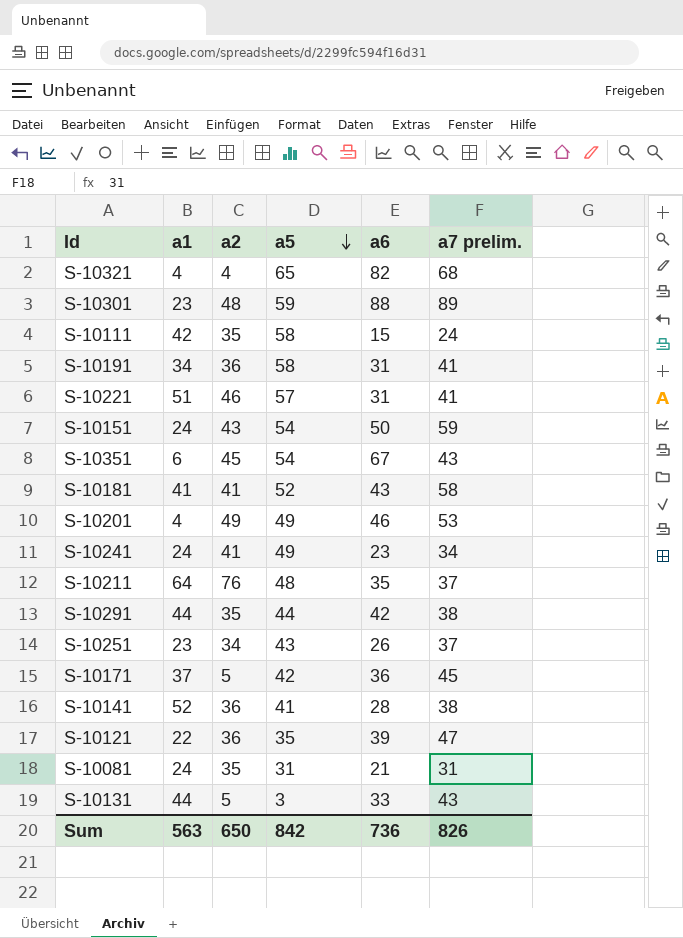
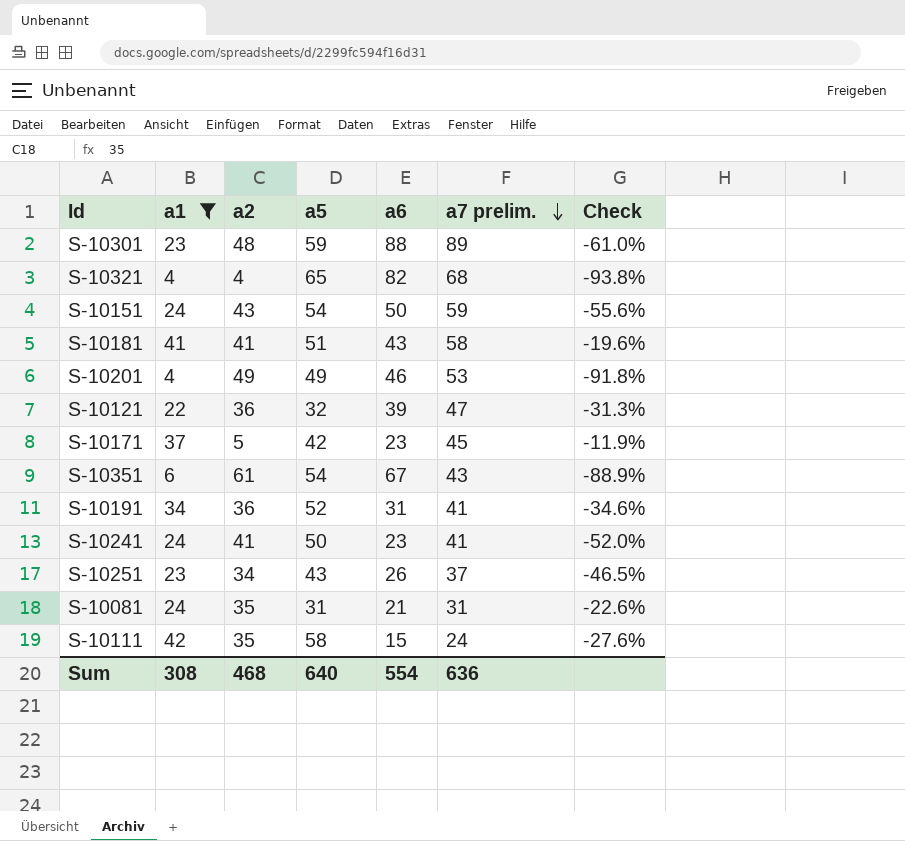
filter: none -> a1 <= 42
row order: a5 descending -> a7 prelim. descending
column Check | formula: none -> ([a1] - [a5]) / [a5]
S-10181 | a5: 52 -> 51
S-10121 | a5: 35 -> 32
S-10171 | a6: 36 -> 23
S-10351 | a2: 45 -> 61
S-10191 | a5: 58 -> 52
S-10241 | a5: 49 -> 50
S-10241 | a7 prelim.: 34 -> 41
Sum | a1: 563 -> 308
Sum | a2: 650 -> 468
Sum | a5: 842 -> 640
Sum | a6: 736 -> 554
Sum | a7 prelim.: 826 -> 636

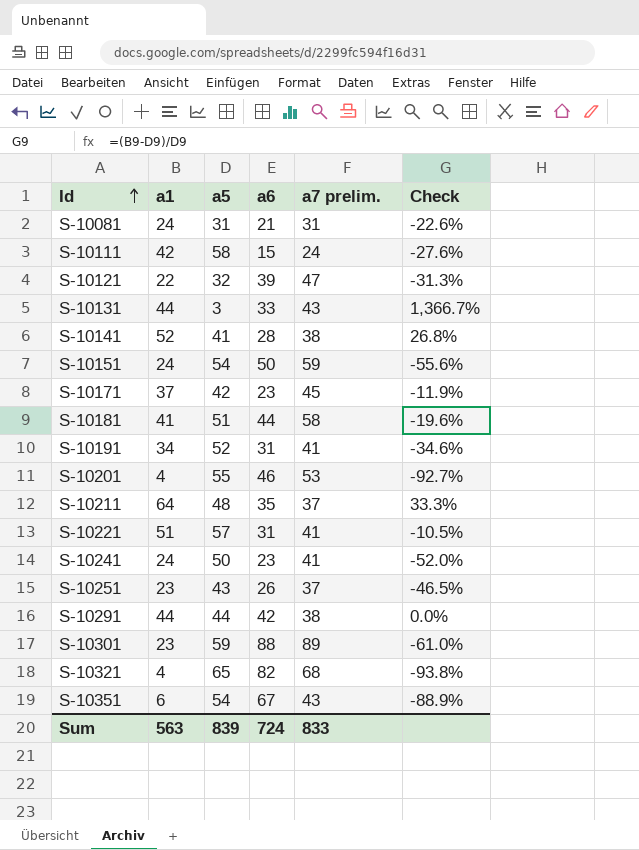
filter: a1 <= 42 -> none
row order: a7 prelim. descending -> Id ascending
column a2 | position: 3 -> none
S-10181 | a6: 43 -> 44
S-10201 | a5: 49 -> 55
S-10201 | Check: -91.8% -> -92.7%
Sum | a1: 308 -> 563
Sum | a5: 640 -> 839
Sum | a6: 554 -> 724
Sum | a7 prelim.: 636 -> 833

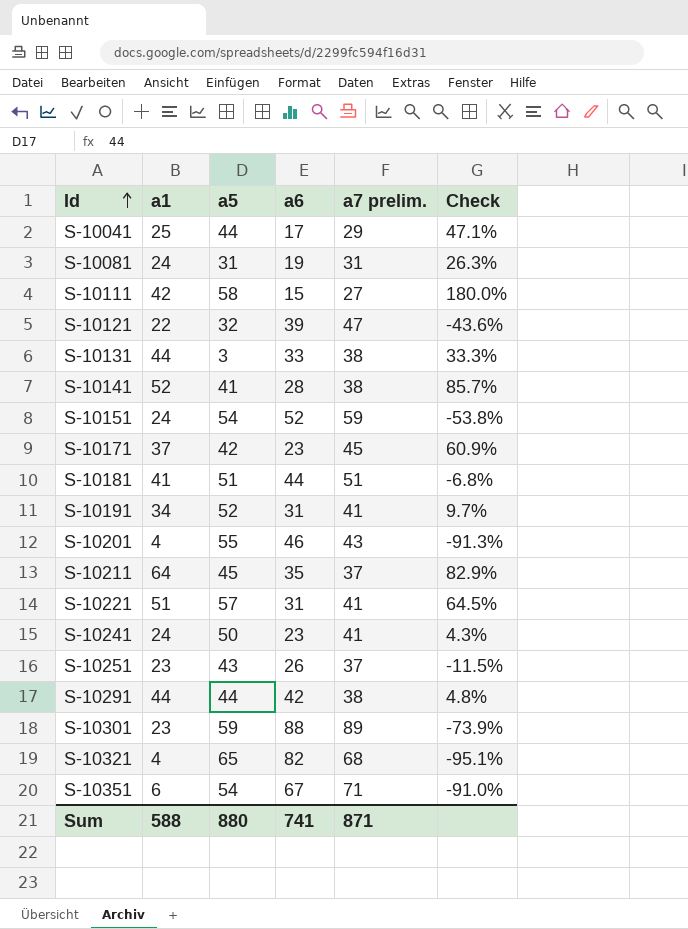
column Check | formula: ([a1] - [a5]) / [a5] -> ([a1] - [a6]) / [a6]
row S-10041: none -> 25 | 44 | 17 | 29 | 47.1%
S-10081 | a6: 21 -> 19
S-10111 | a7 prelim.: 24 -> 27
S-10131 | a7 prelim.: 43 -> 38
S-10151 | a6: 50 -> 52
S-10181 | a7 prelim.: 58 -> 51
S-10201 | a7 prelim.: 53 -> 43
S-10211 | a5: 48 -> 45
S-10351 | a7 prelim.: 43 -> 71
Sum | a1: 563 -> 588
Sum | a5: 839 -> 880
Sum | a6: 724 -> 741
Sum | a7 prelim.: 833 -> 871

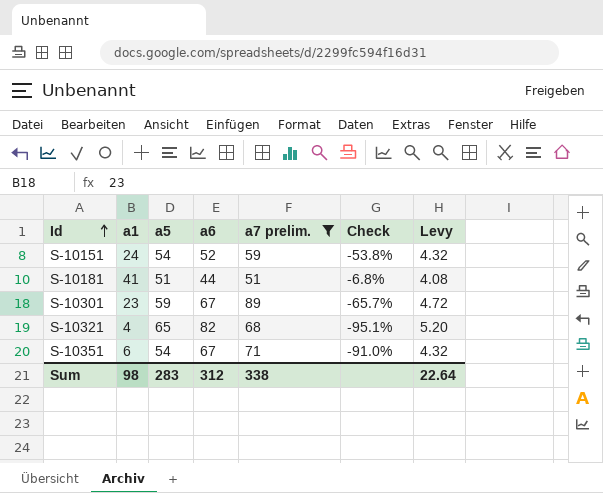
filter: none -> a7 prelim. >= 51
column Levy | formula: none -> [a5] * 0.08
S-10301 | a6: 88 -> 67
S-10301 | Check: -73.9% -> -65.7%
Sum | a1: 588 -> 98
Sum | a5: 880 -> 283
Sum | a6: 741 -> 312
Sum | a7 prelim.: 871 -> 338

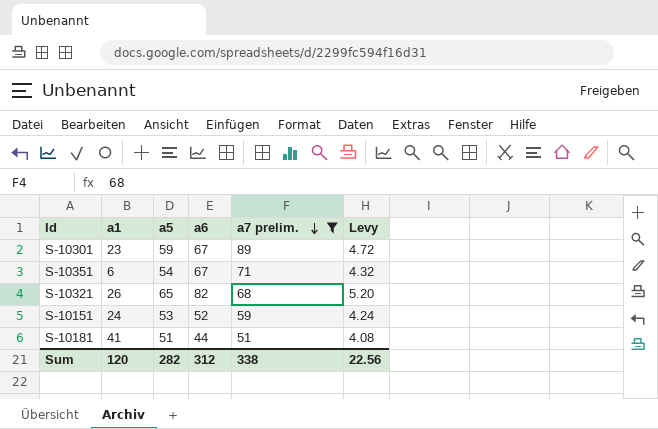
row order: Id ascending -> a7 prelim. descending
column Check | formula: ([a1] - [a6]) / [a6] -> none
S-10321 | a1: 4 -> 26
S-10151 | a5: 54 -> 53
S-10151 | Levy: 4.32 -> 4.24
Sum | a1: 98 -> 120
Sum | a5: 283 -> 282
Sum | Levy: 22.64 -> 22.56

